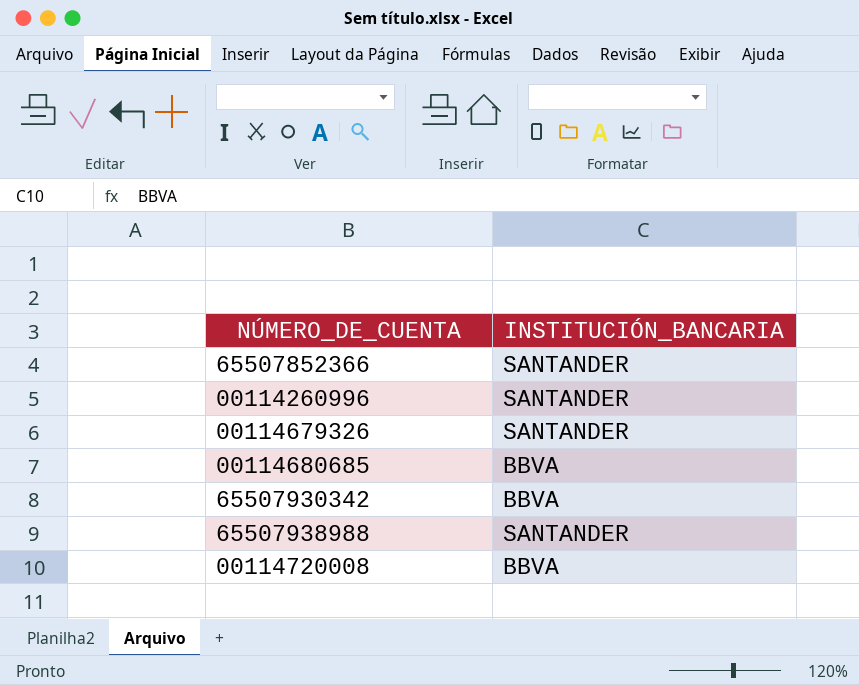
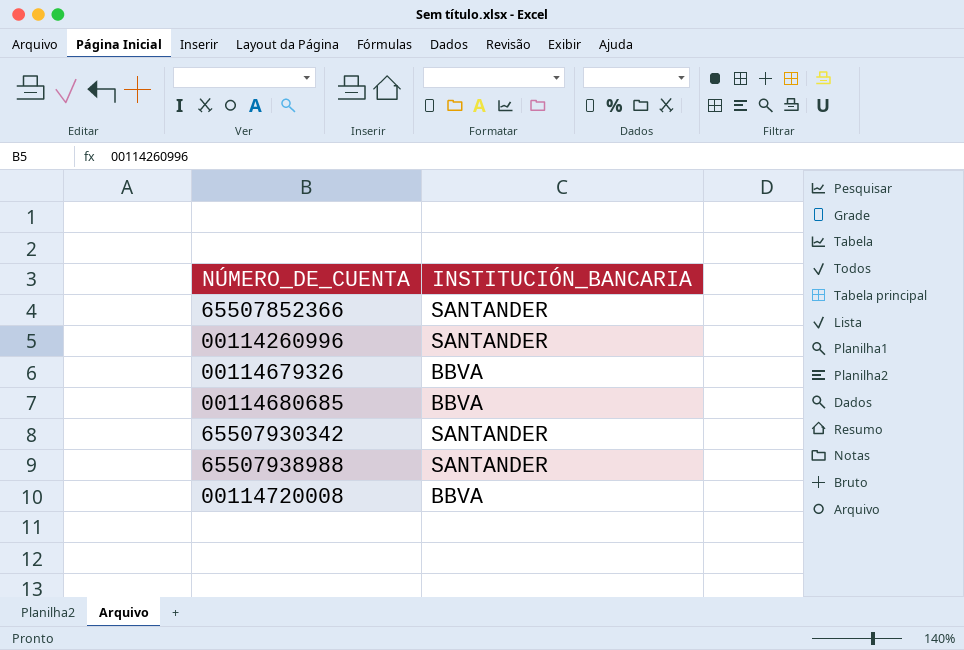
00114679326 | INSTITUCIÓN_BANCARIA: SANTANDER -> BBVA
65507930342 | INSTITUCIÓN_BANCARIA: BBVA -> SANTANDER

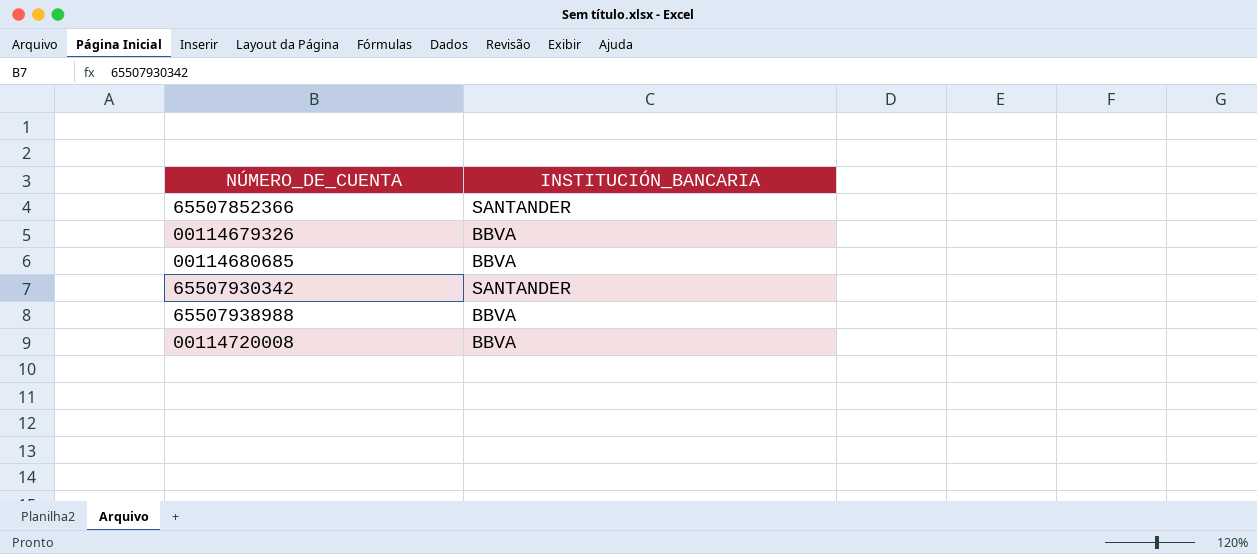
row 00114260996: SANTANDER -> none
65507938988 | INSTITUCIÓN_BANCARIA: SANTANDER -> BBVA

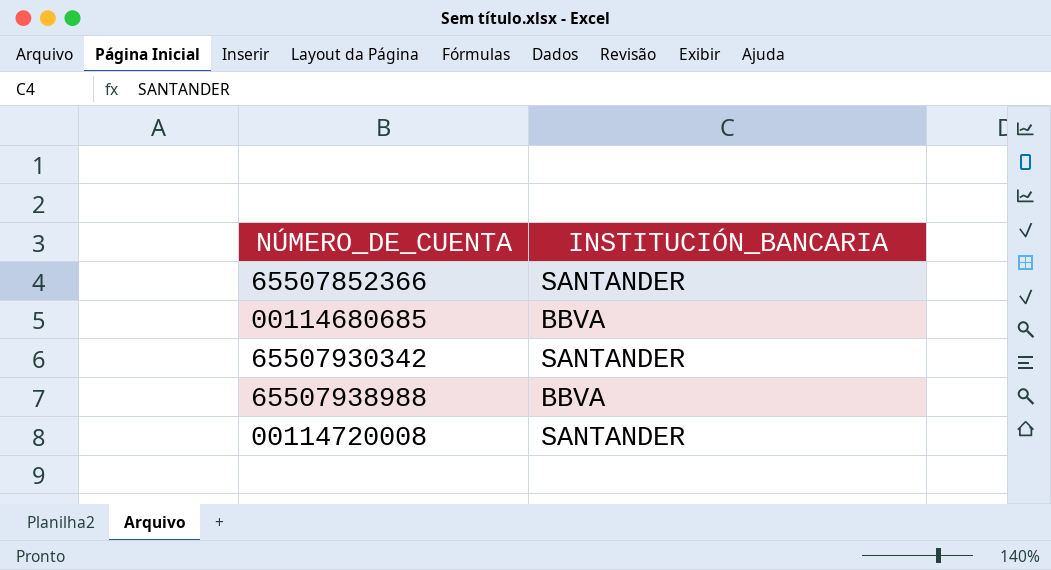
row 00114679326: BBVA -> none
00114720008 | INSTITUCIÓN_BANCARIA: BBVA -> SANTANDER

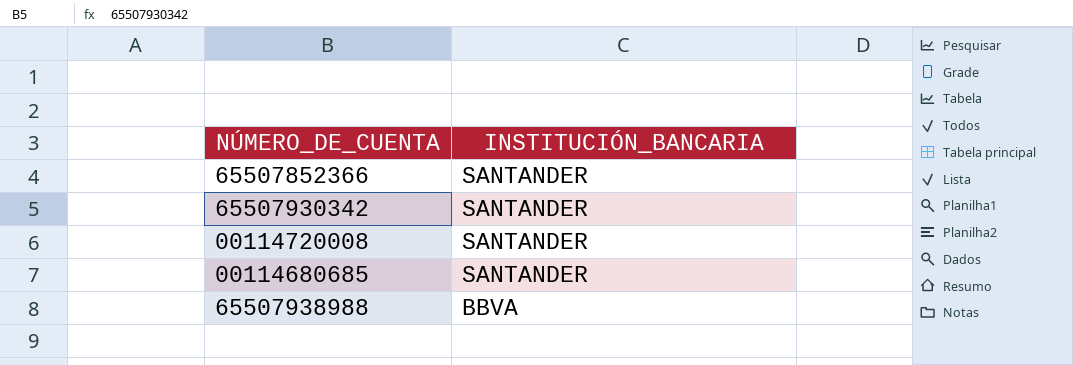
row order: none -> INSTITUCIÓN_BANCARIA descending
00114680685 | INSTITUCIÓN_BANCARIA: BBVA -> SANTANDER

